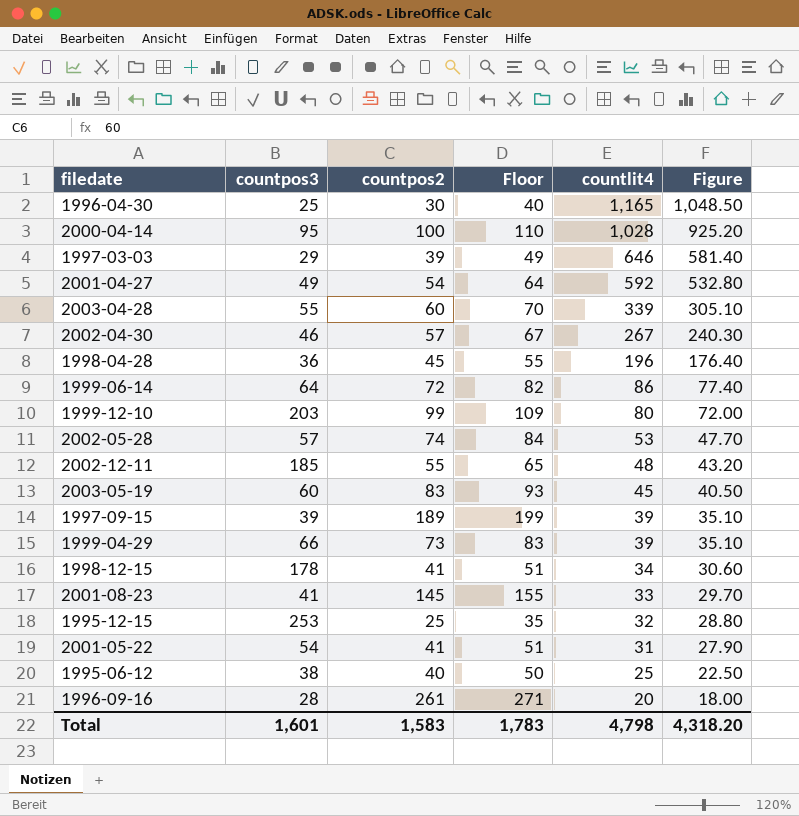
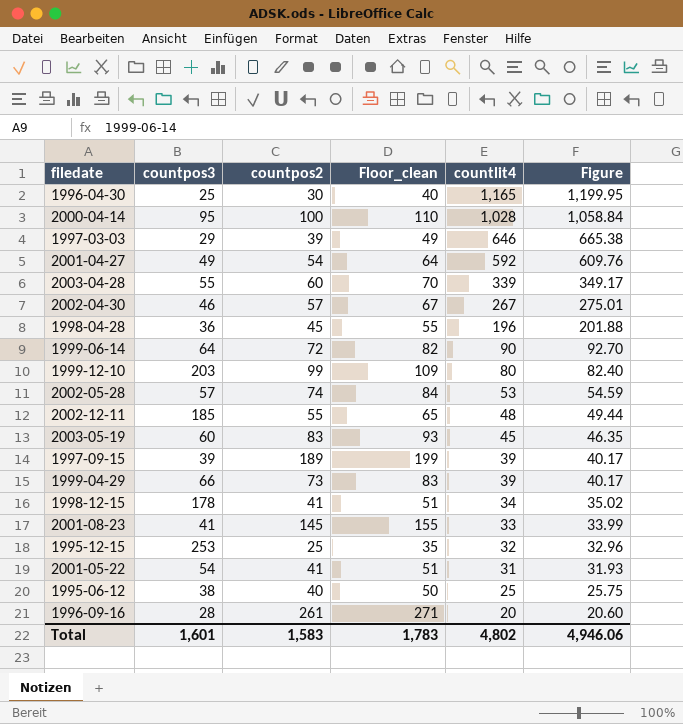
column name: Floor -> Floor_clean
column Figure | formula: [countlit4] * 0.9 -> [countlit4] * 1.03
1999-06-14 | countlit4: 86 -> 90
Total | countlit4: 4,798 -> 4,802
Total | Figure: 4,318.20 -> 4,946.06

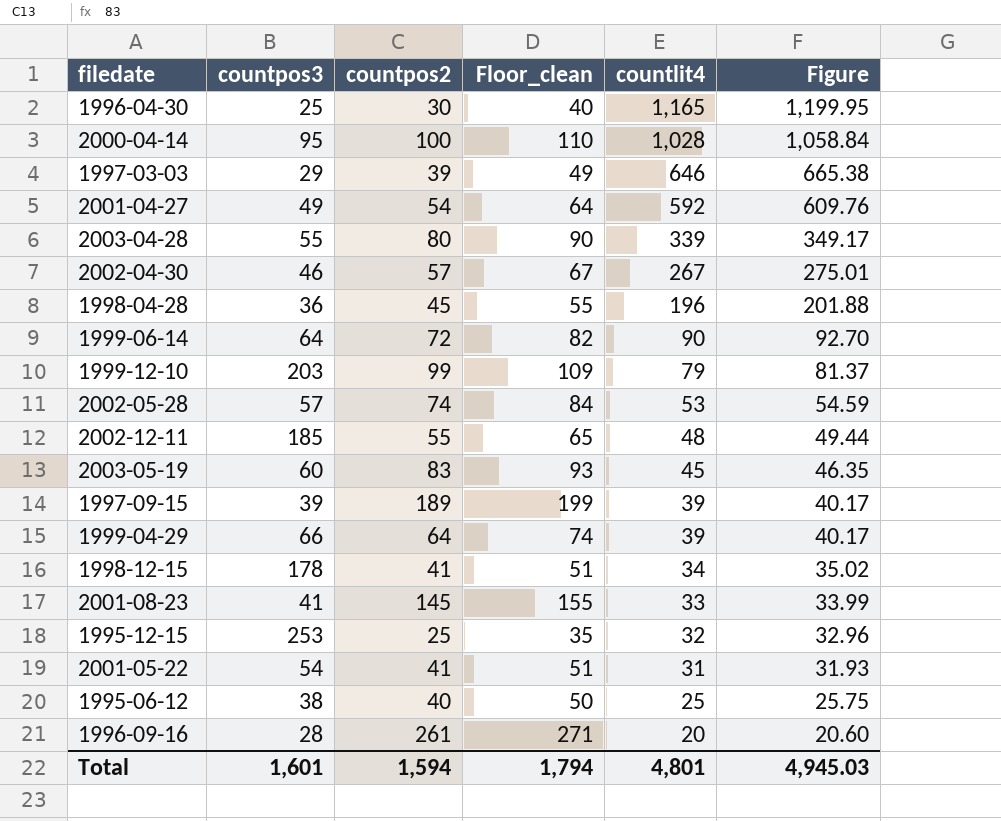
2003-04-28 | countpos2: 60 -> 80
2003-04-28 | Floor_clean: 70 -> 90
1999-12-10 | countlit4: 80 -> 79
1999-12-10 | Figure: 82.40 -> 81.37
1999-04-29 | countpos2: 73 -> 64
1999-04-29 | Floor_clean: 83 -> 74
Total | countpos2: 1,583 -> 1,594
Total | Floor_clean: 1,783 -> 1,794
Total | countlit4: 4,802 -> 4,801
Total | Figure: 4,946.06 -> 4,945.03

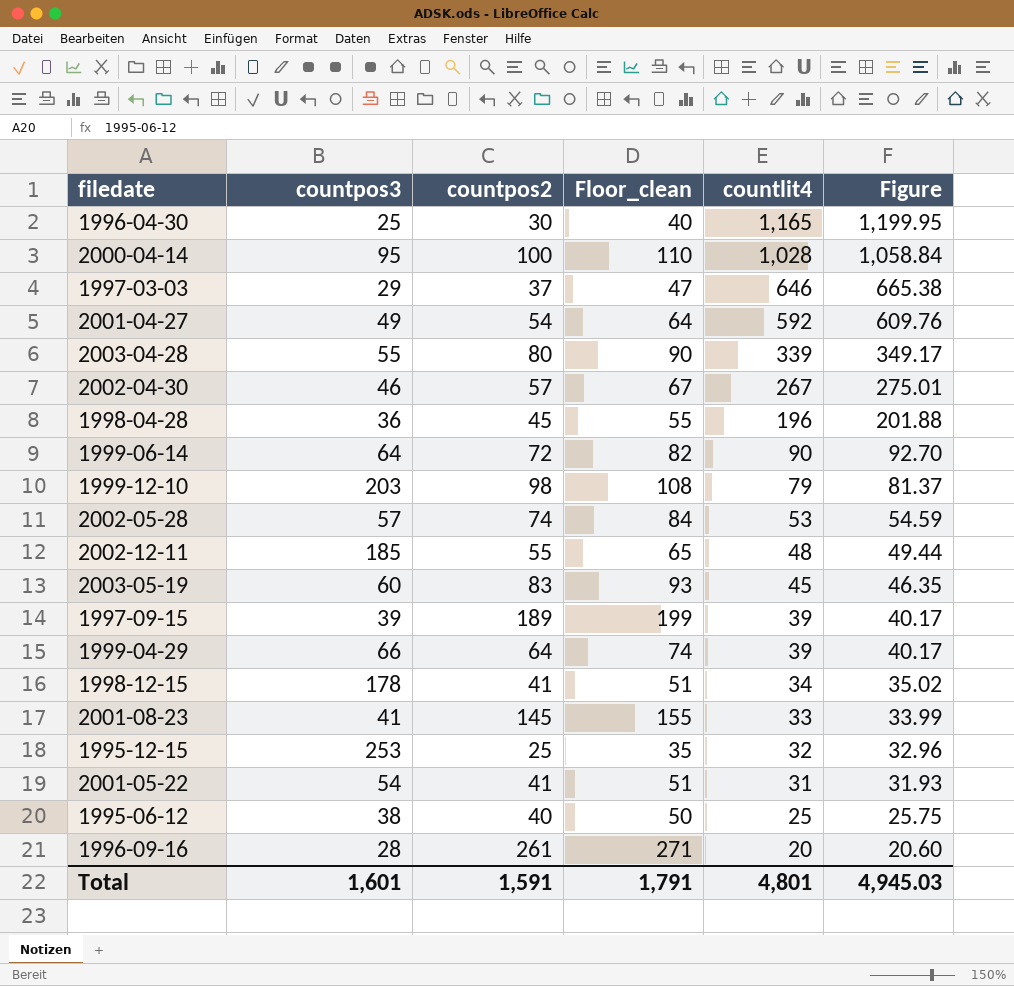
1997-03-03 | countpos2: 39 -> 37
1997-03-03 | Floor_clean: 49 -> 47
1999-12-10 | countpos2: 99 -> 98
1999-12-10 | Floor_clean: 109 -> 108
Total | countpos2: 1,594 -> 1,591
Total | Floor_clean: 1,794 -> 1,791

